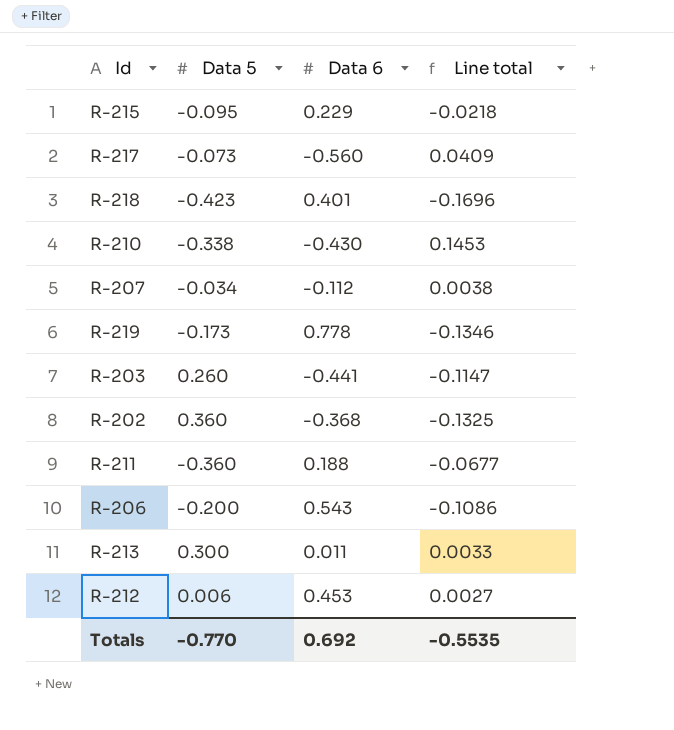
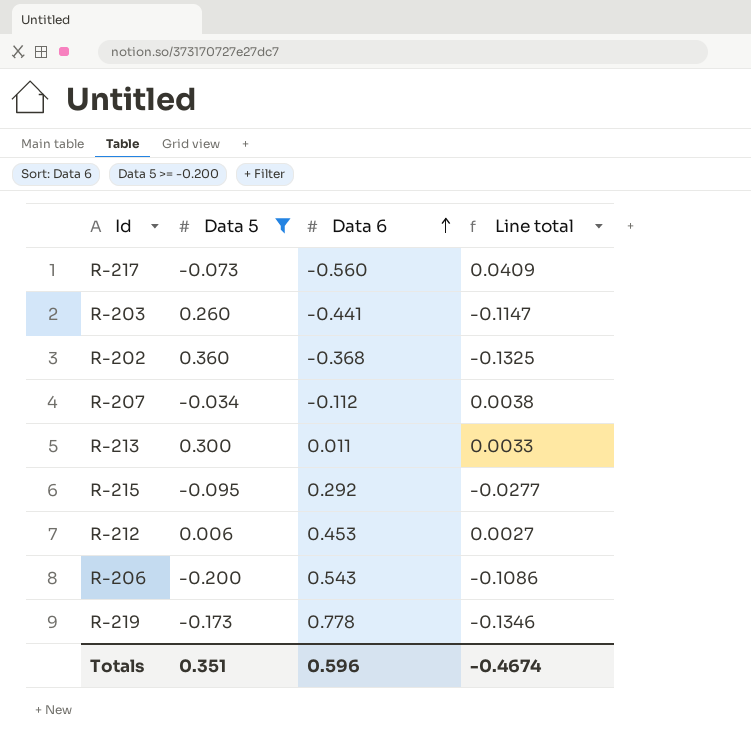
filter: none -> Data 5 >= -0.200
row order: none -> Data 6 ascending
R-215 | Data 6: 0.229 -> 0.292
R-215 | Line total: -0.0218 -> -0.0277
Totals | Data 5: -0.770 -> 0.351
Totals | Data 6: 0.692 -> 0.596
Totals | Line total: -0.5535 -> -0.4674

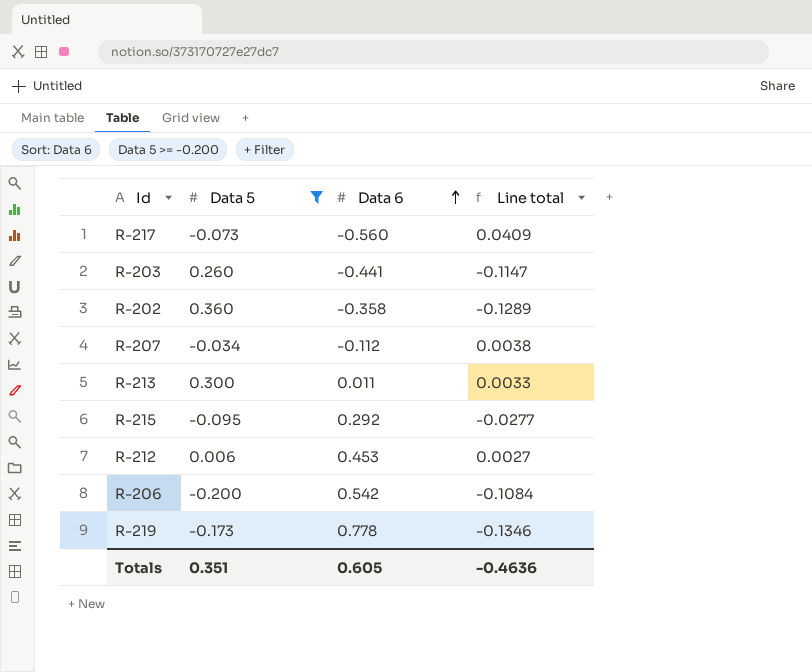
R-202 | Data 6: -0.368 -> -0.358
R-202 | Line total: -0.1325 -> -0.1289
R-206 | Data 6: 0.543 -> 0.542
R-206 | Line total: -0.1086 -> -0.1084
Totals | Data 6: 0.596 -> 0.605
Totals | Line total: -0.4674 -> -0.4636

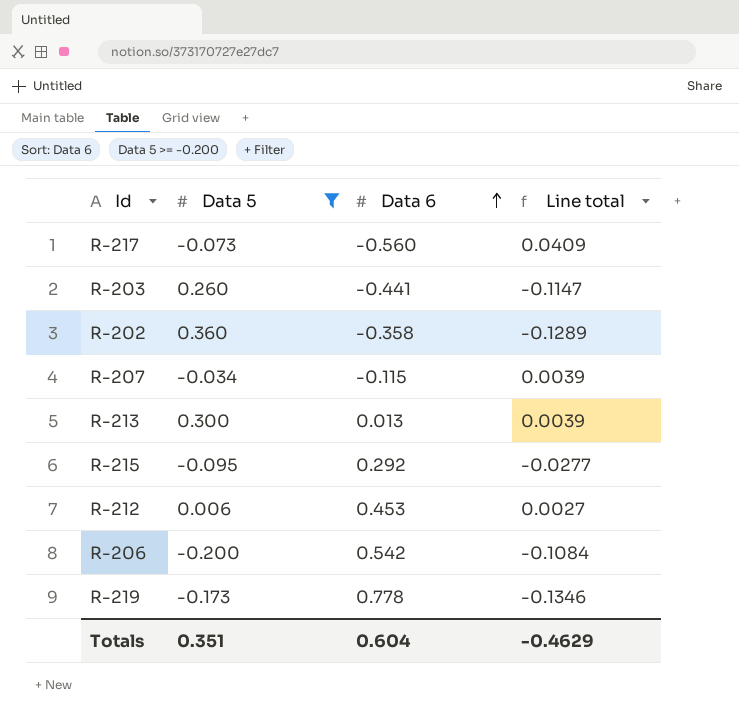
R-207 | Data 6: -0.112 -> -0.115
R-207 | Line total: 0.0038 -> 0.0039
R-213 | Data 6: 0.011 -> 0.013
R-213 | Line total: 0.0033 -> 0.0039
Totals | Data 6: 0.605 -> 0.604
Totals | Line total: -0.4636 -> -0.4629

